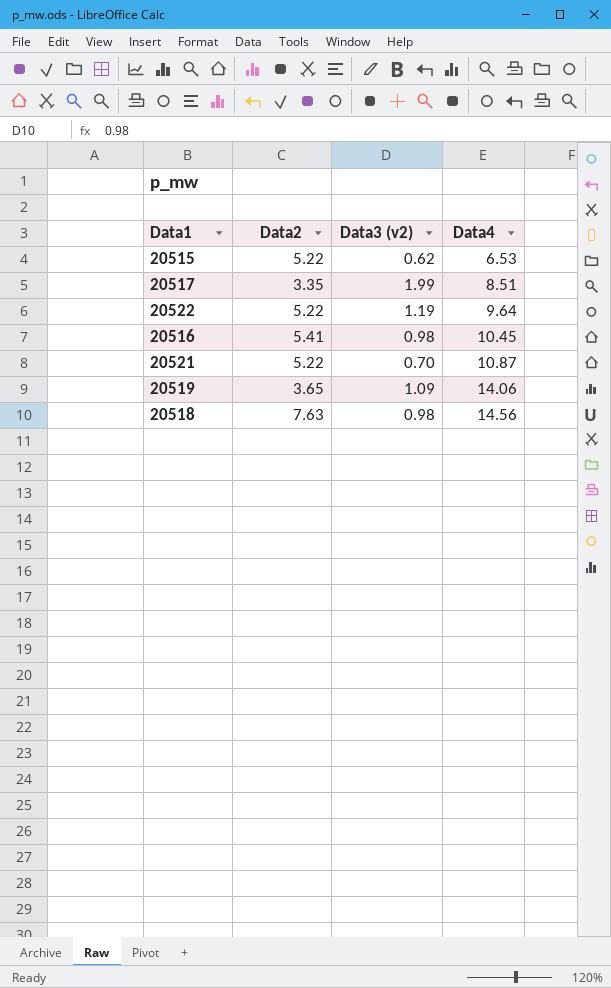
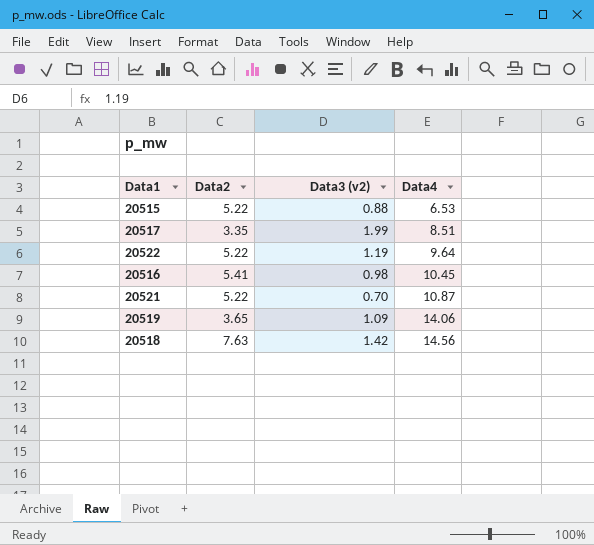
20515 | Data3 (v2): 0.62 -> 0.88
20518 | Data3 (v2): 0.98 -> 1.42

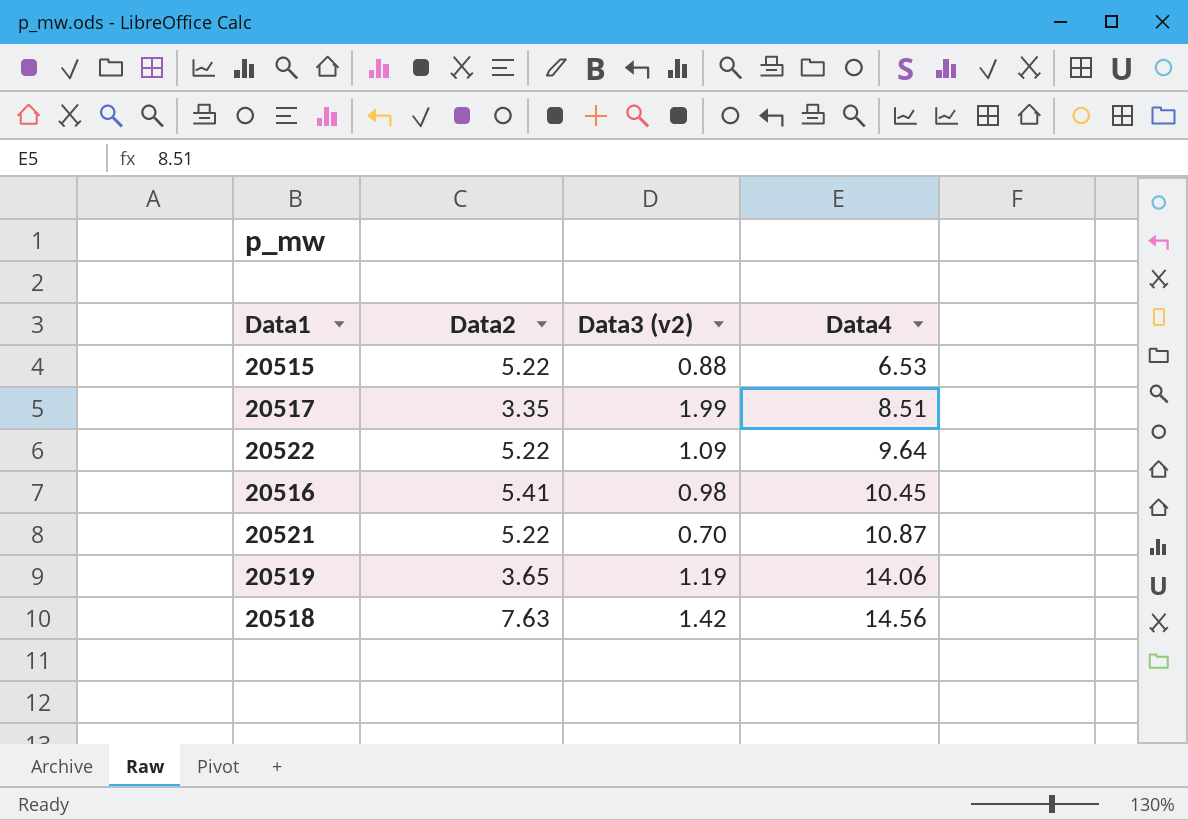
20522 | Data3 (v2): 1.19 -> 1.09
20519 | Data3 (v2): 1.09 -> 1.19

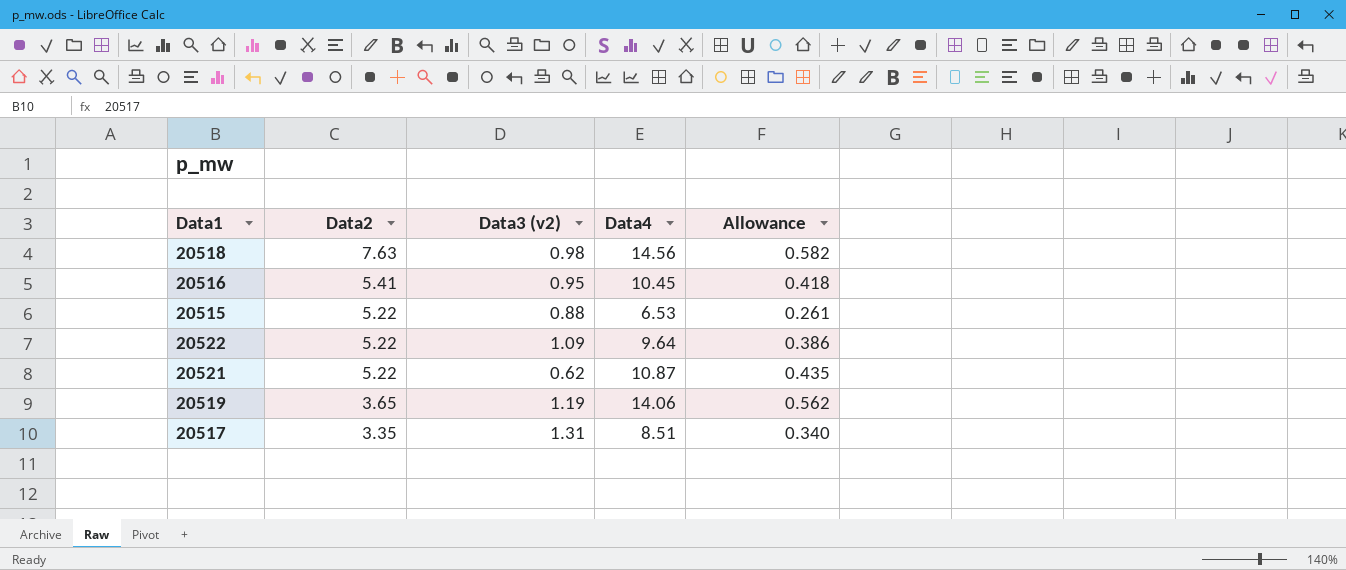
row order: Data4 ascending -> Data2 descending
column Allowance | formula: none -> [Data4] * 0.04
20518 | Data3 (v2): 1.42 -> 0.98
20516 | Data3 (v2): 0.98 -> 0.95
20521 | Data3 (v2): 0.70 -> 0.62
20517 | Data3 (v2): 1.99 -> 1.31

